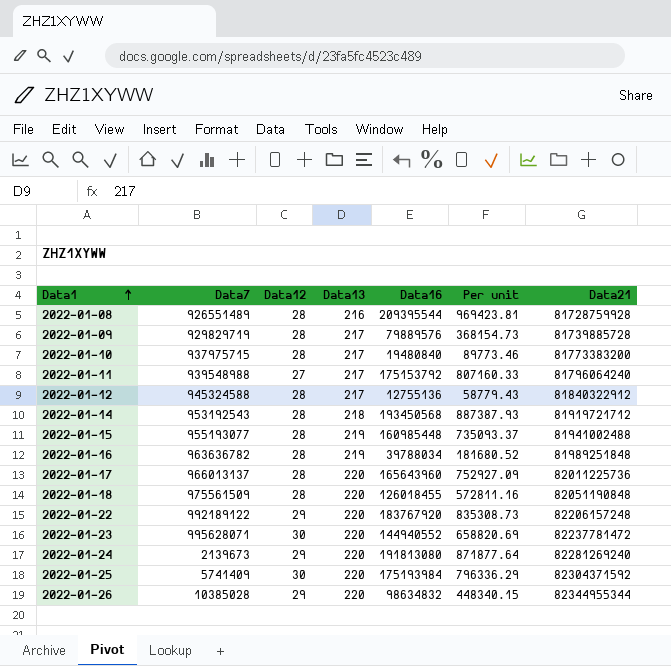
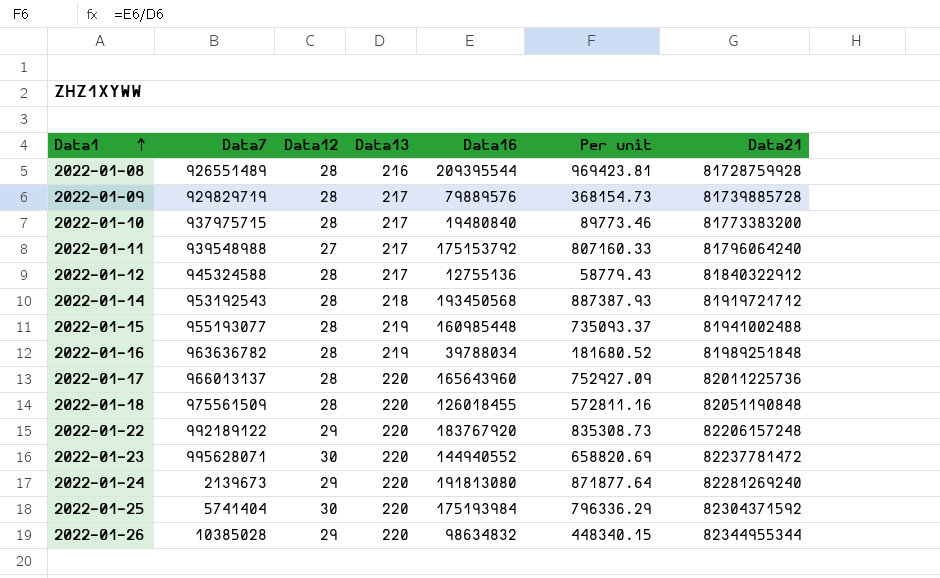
2022-01-25 | Data7: 5741409 -> 5741404

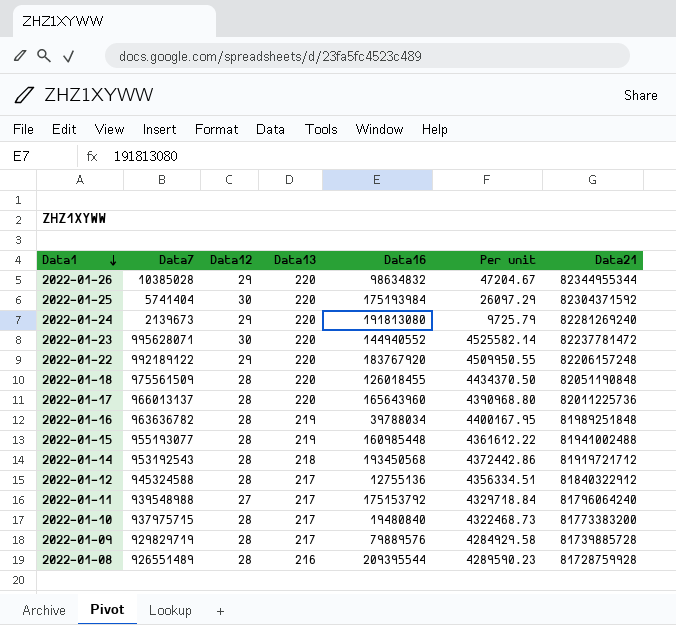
row order: Data1 ascending -> Data1 descending
column Per unit | formula: [Data16] / [Data13] -> [Data7] / [Data13]

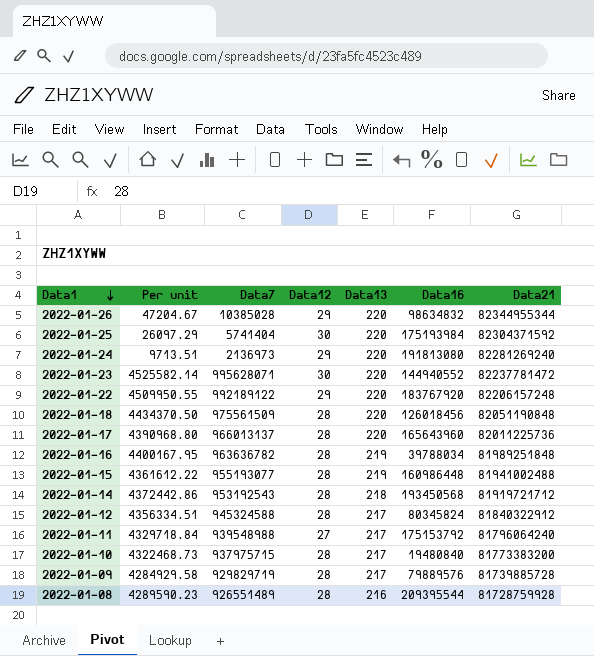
column Per unit | position: 6 -> 2
2022-01-24 | Per unit: 9725.79 -> 9713.51
2022-01-24 | Data7: 2139673 -> 2136973
2022-01-18 | Data16: 126018455 -> 126018456
2022-01-15 | Data16: 160985448 -> 160986448
2022-01-12 | Data16: 12755136 -> 80345824

